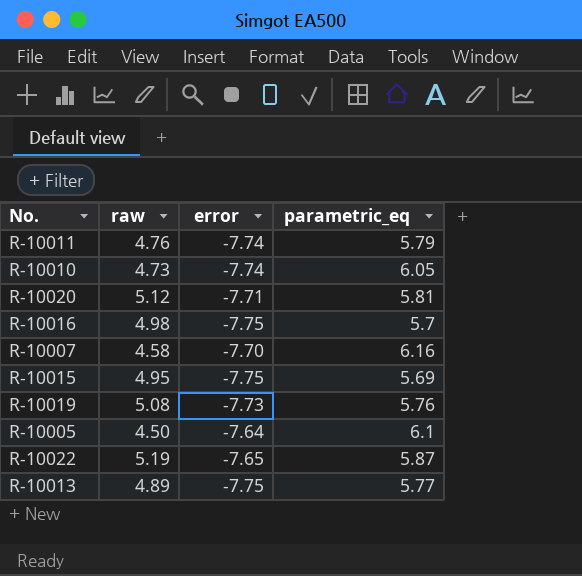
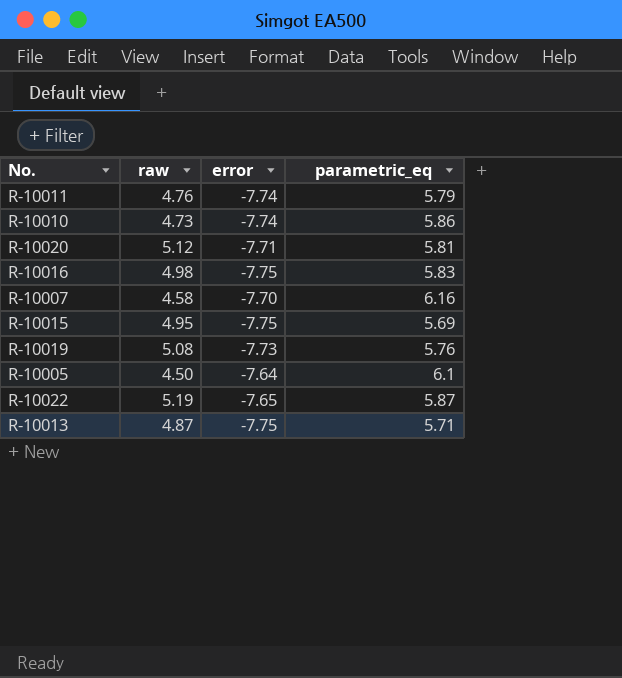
R-10010 | parametric_eq: 6.05 -> 5.86
R-10016 | parametric_eq: 5.7 -> 5.83
R-10013 | raw: 4.89 -> 4.87
R-10013 | parametric_eq: 5.77 -> 5.71

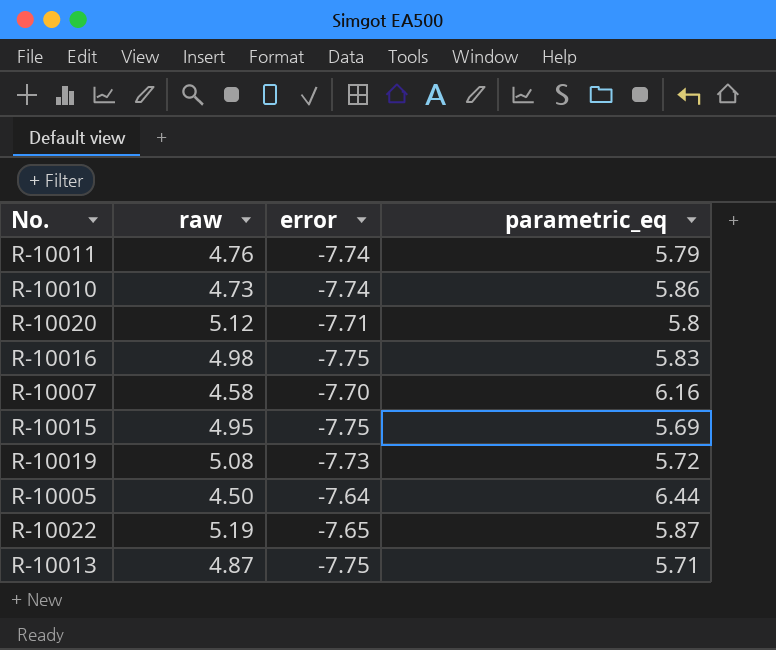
R-10020 | parametric_eq: 5.81 -> 5.8
R-10019 | parametric_eq: 5.76 -> 5.72
R-10005 | parametric_eq: 6.1 -> 6.44

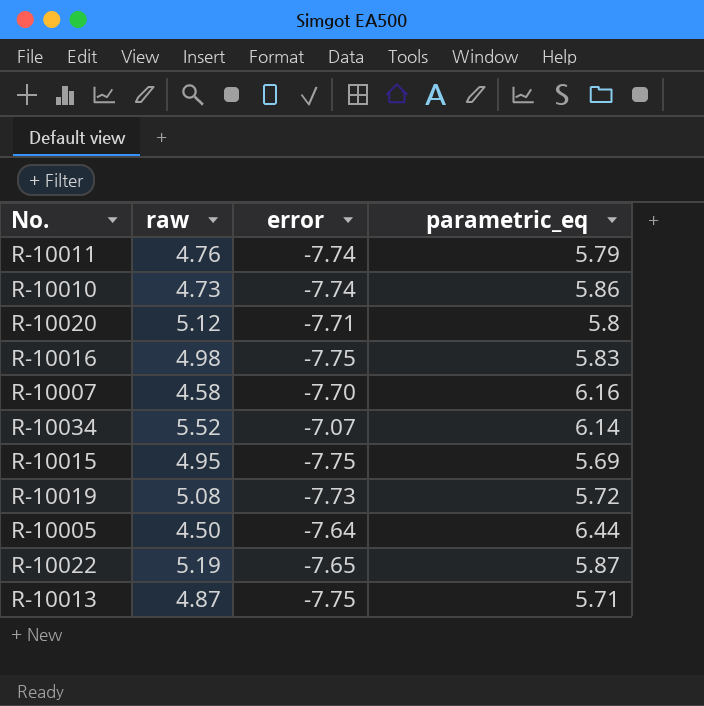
row R-10034: none -> 5.52 | -7.07 | 6.14

